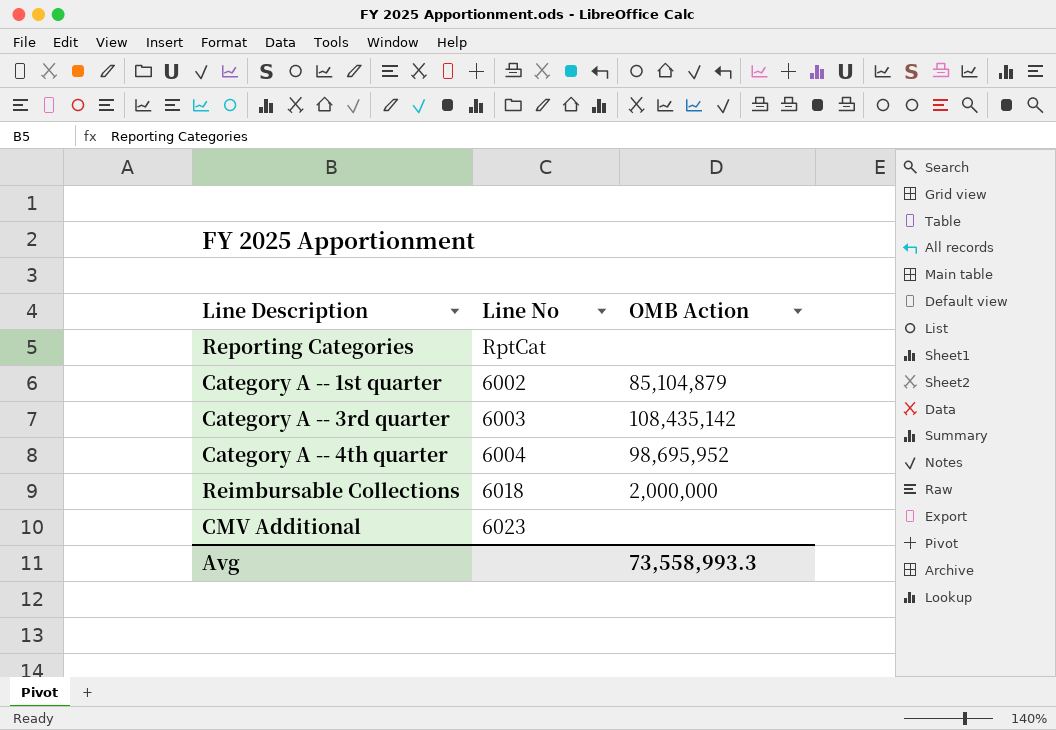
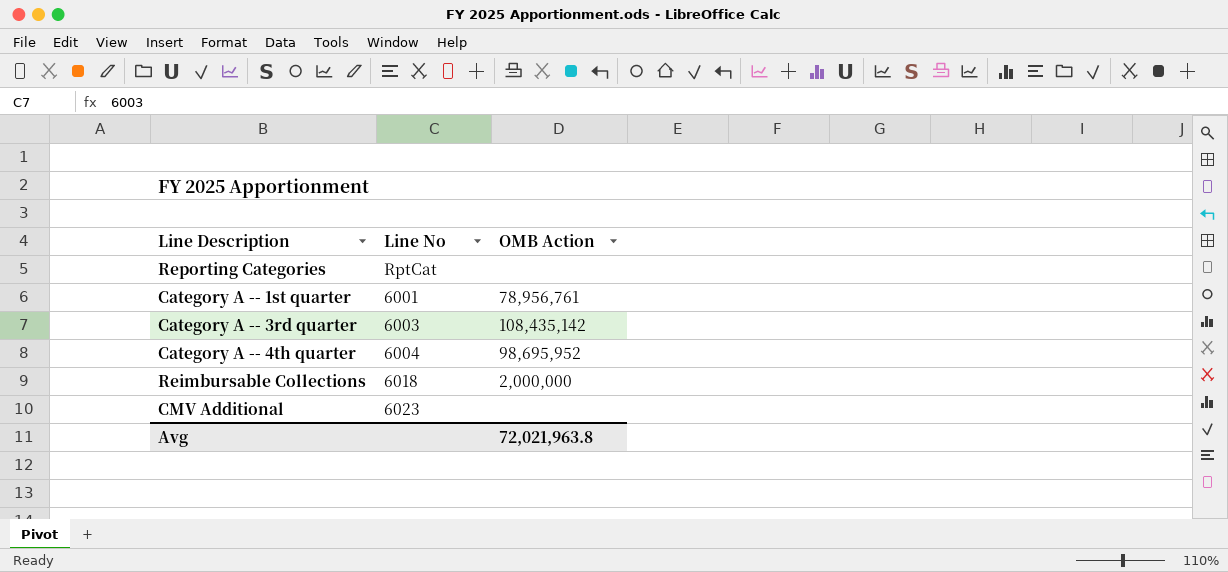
Category A -- 1st quarter | Line No: 6002 -> 6001
Category A -- 1st quarter | OMB Action: 85,104,879 -> 78,956,761
Avg | OMB Action: 73,558,993.3 -> 72,021,963.8

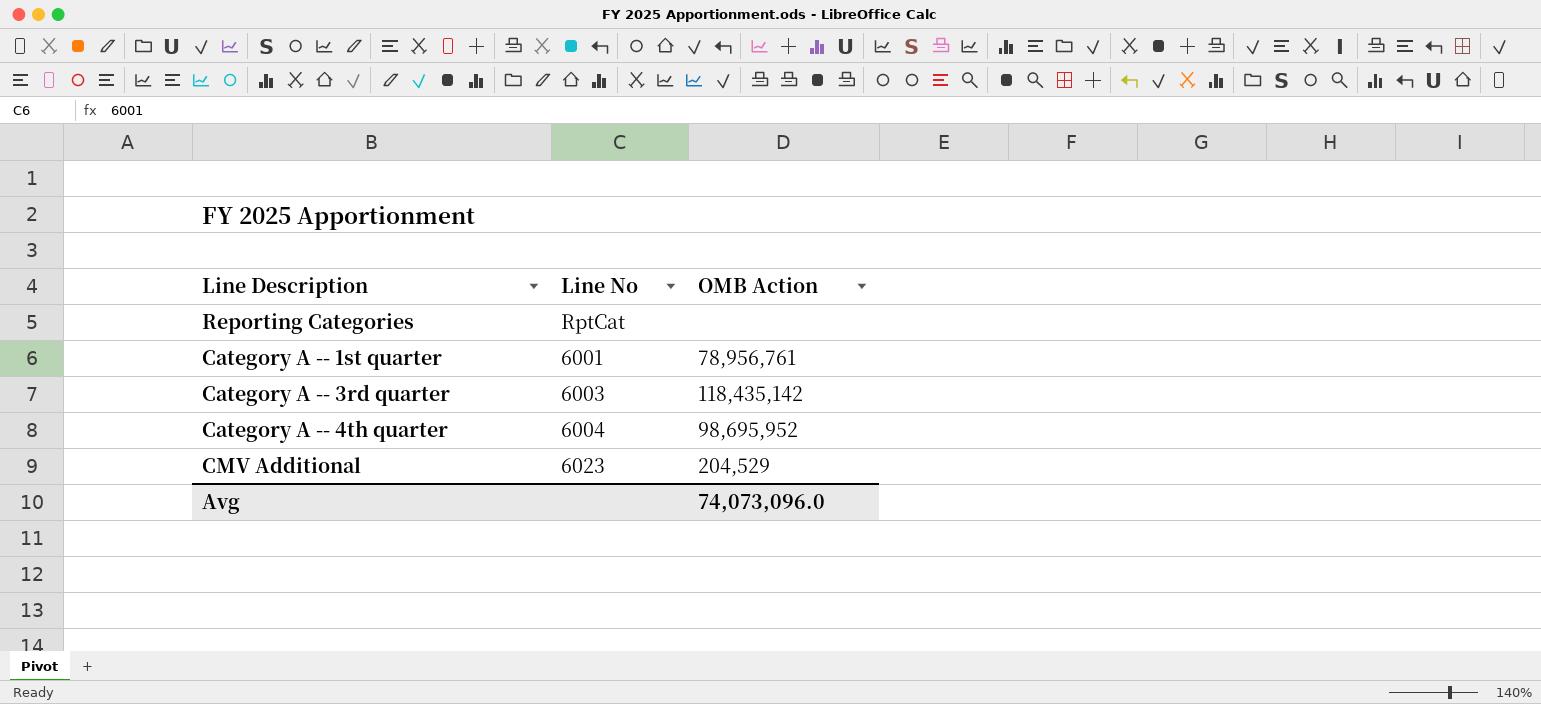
row Reimbursable Collections: 6018 | 2,000,000 -> none
Category A -- 3rd quarter | OMB Action: 108,435,142 -> 118,435,142
CMV Additional | OMB Action: none -> 204,529
Avg | OMB Action: 72,021,963.8 -> 74,073,096.0

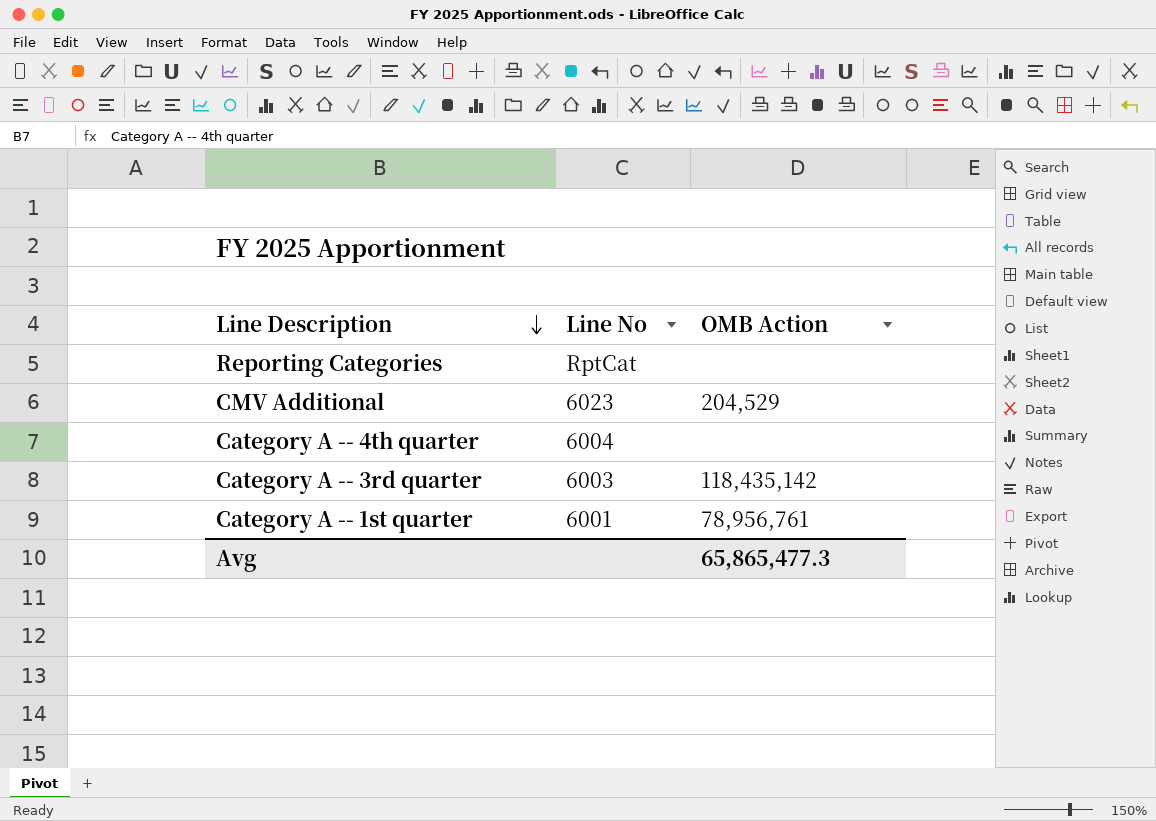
row order: none -> Line Description descending
Category A -- 4th quarter | OMB Action: 98,695,952 -> none
Avg | OMB Action: 74,073,096.0 -> 65,865,477.3

